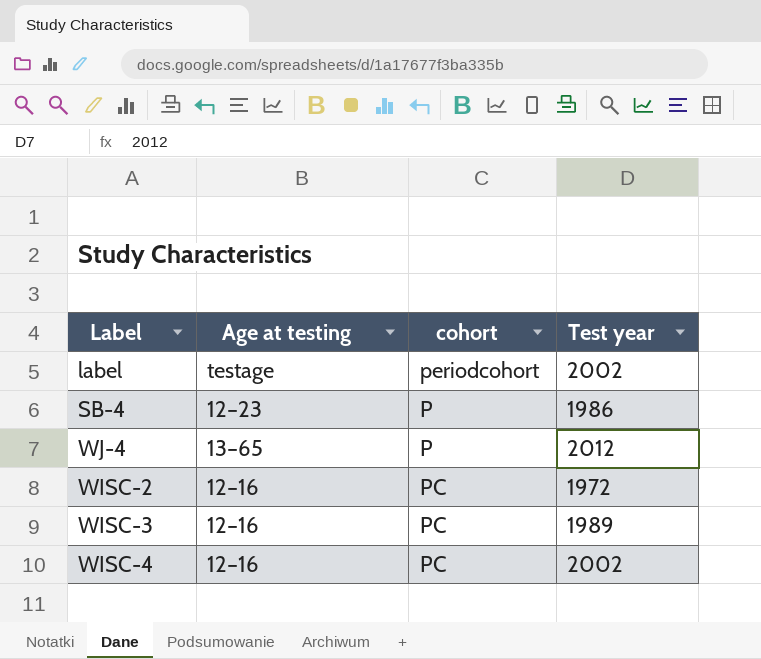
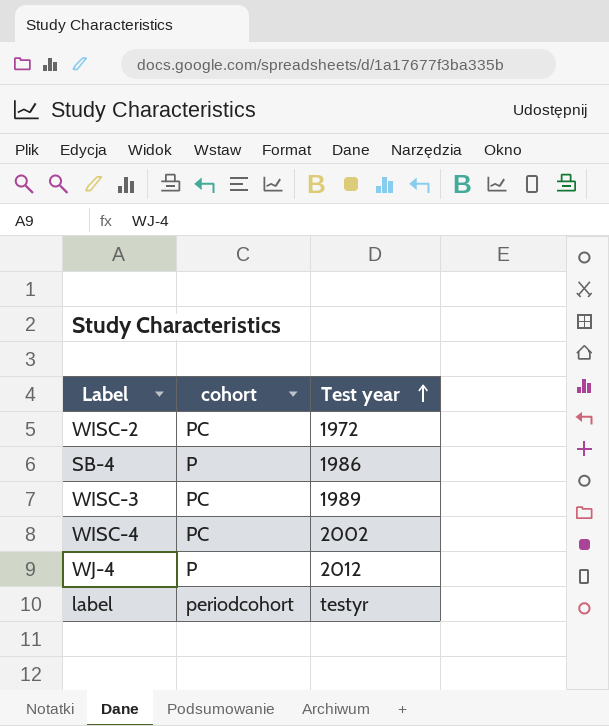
row order: none -> Test year ascending
column Age at testing | position: 2 -> none
label | Test year: 2002 -> testyr

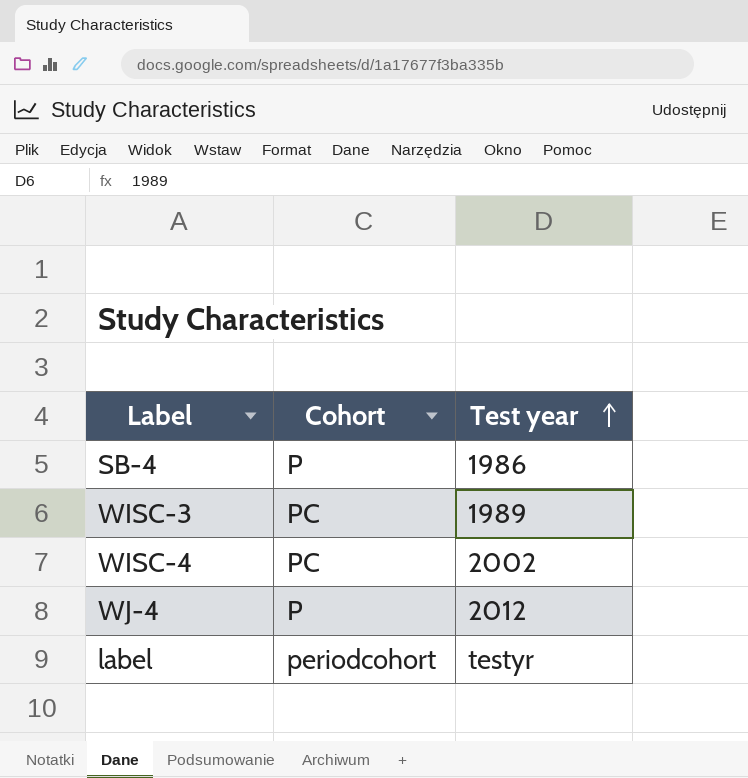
column name: cohort -> Cohort
row WISC-2: PC | 1972 -> none

